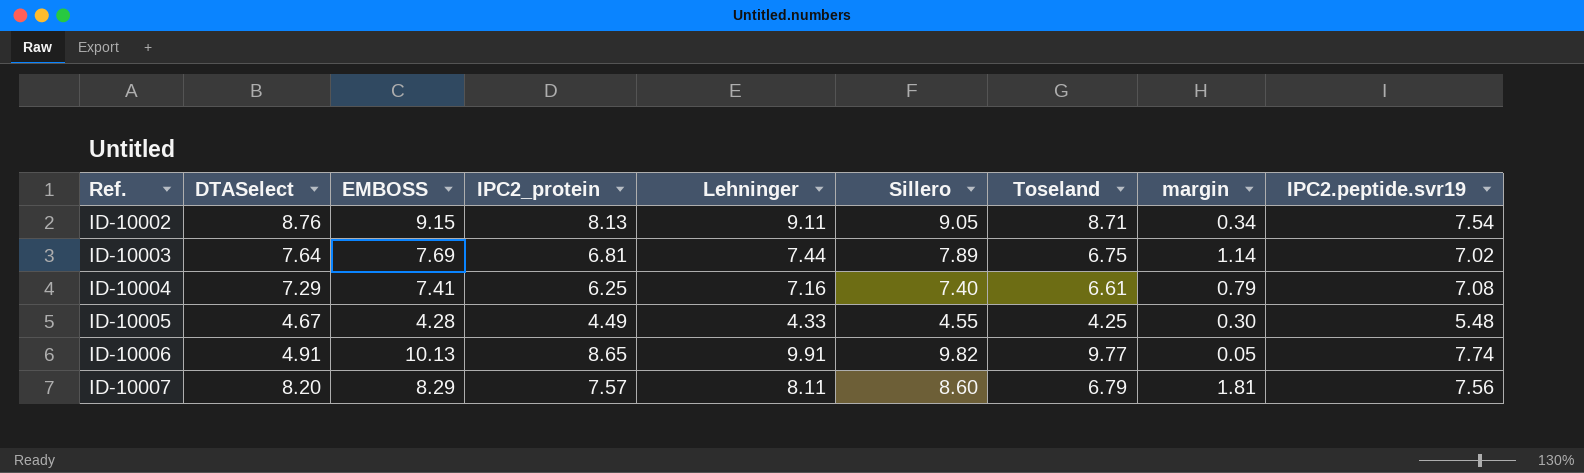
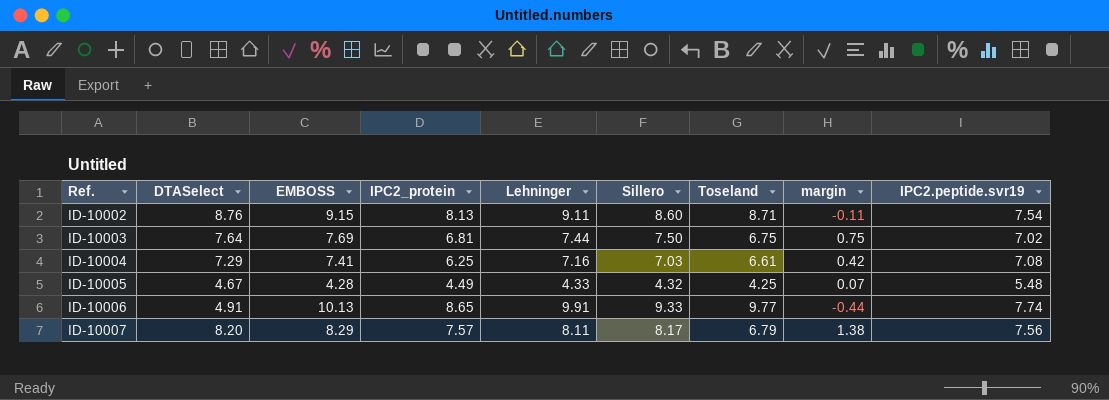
ID-10002 | Sillero: 9.05 -> 8.60
ID-10002 | margin: 0.34 -> -0.11
ID-10003 | Sillero: 7.89 -> 7.50
ID-10003 | margin: 1.14 -> 0.75
ID-10004 | Sillero: 7.40 -> 7.03
ID-10004 | margin: 0.79 -> 0.42
ID-10005 | Sillero: 4.55 -> 4.32
ID-10005 | margin: 0.30 -> 0.07
ID-10006 | Sillero: 9.82 -> 9.33
ID-10006 | margin: 0.05 -> -0.44
ID-10007 | Sillero: 8.60 -> 8.17
ID-10007 | margin: 1.81 -> 1.38

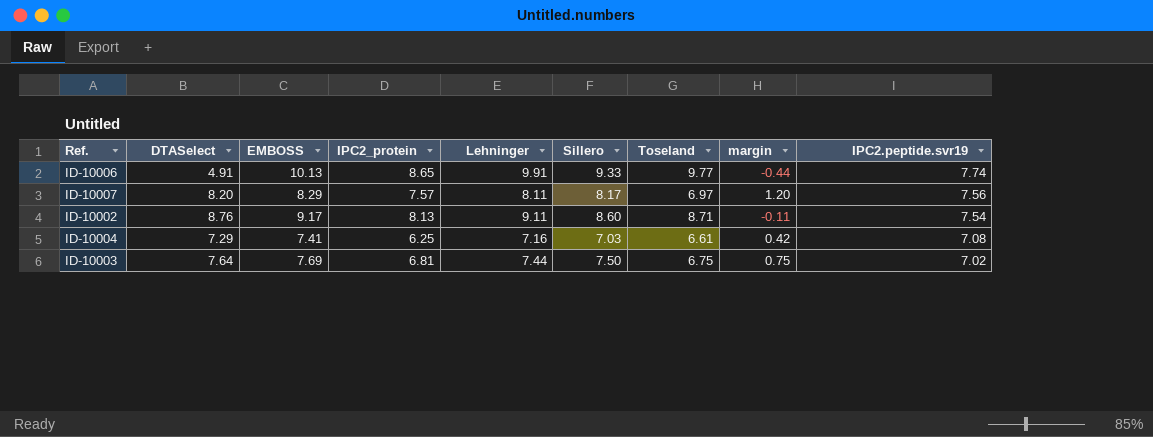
row order: Ref. ascending -> IPC2.peptide.svr19 descending
row ID-10005: 4.67 | 4.28 | 4.49 | 4.33 | 4.32 | 4.25 | 0.07 | 5.48 -> none
ID-10007 | Toseland: 6.79 -> 6.97
ID-10007 | margin: 1.38 -> 1.20
ID-10002 | EMBOSS: 9.15 -> 9.17

